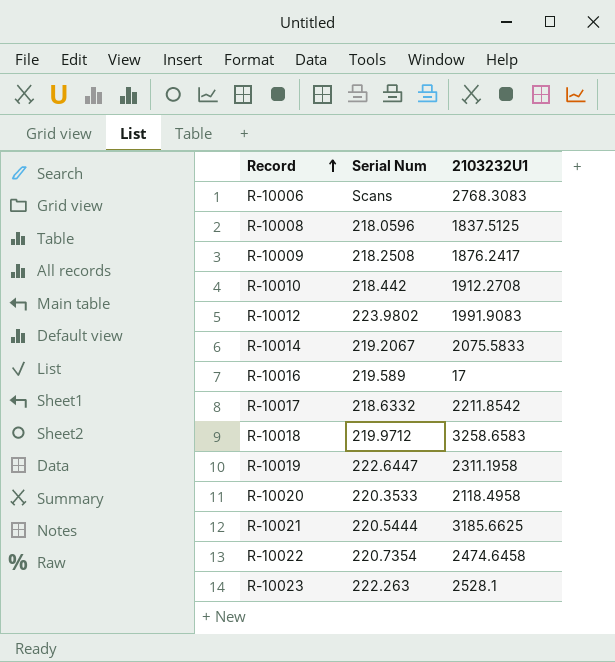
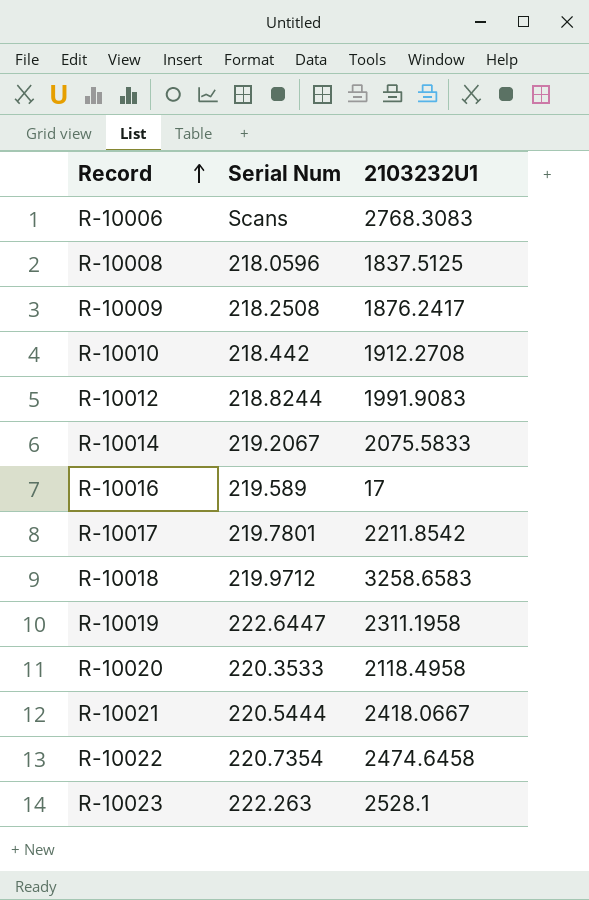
R-10012 | Serial Num: 223.9802 -> 218.8244
R-10017 | Serial Num: 218.6332 -> 219.7801
R-10021 | 2103232U1: 3185.6625 -> 2418.0667

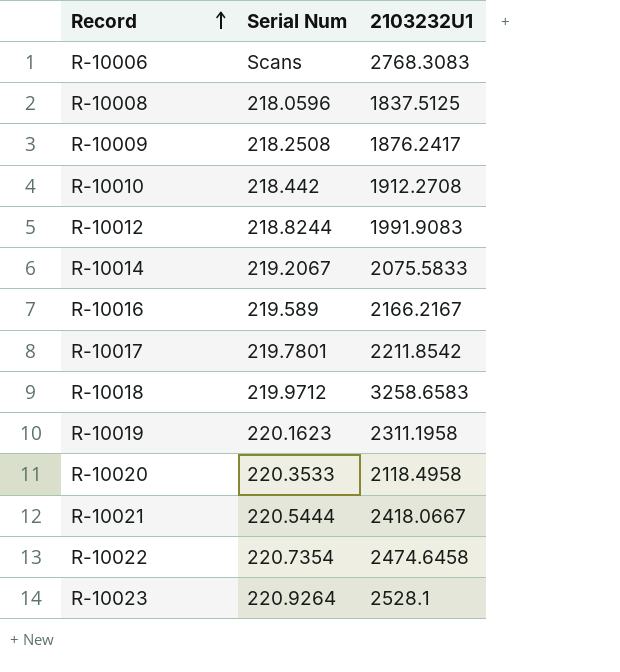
R-10016 | 2103232U1: 17 -> 2166.2167
R-10019 | Serial Num: 222.6447 -> 220.1623
R-10023 | Serial Num: 222.263 -> 220.9264

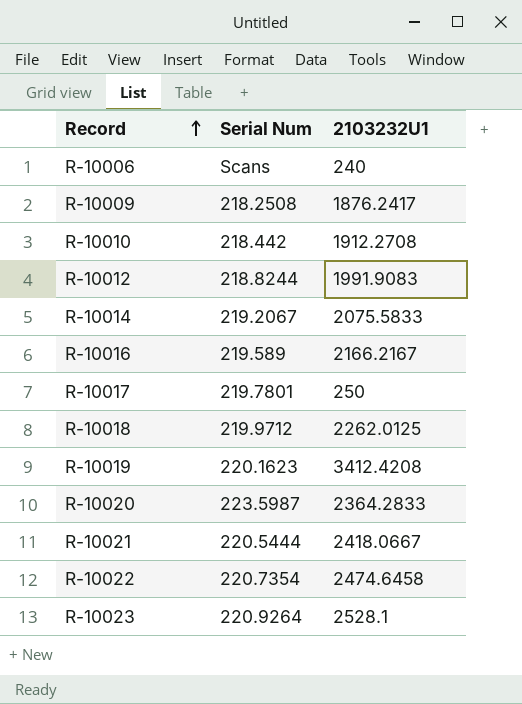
row R-10008: 218.0596 | 1837.5125 -> none
R-10006 | 2103232U1: 2768.3083 -> 240
R-10017 | 2103232U1: 2211.8542 -> 250
R-10018 | 2103232U1: 3258.6583 -> 2262.0125
R-10019 | 2103232U1: 2311.1958 -> 3412.4208
R-10020 | Serial Num: 220.3533 -> 223.5987
R-10020 | 2103232U1: 2118.4958 -> 2364.2833

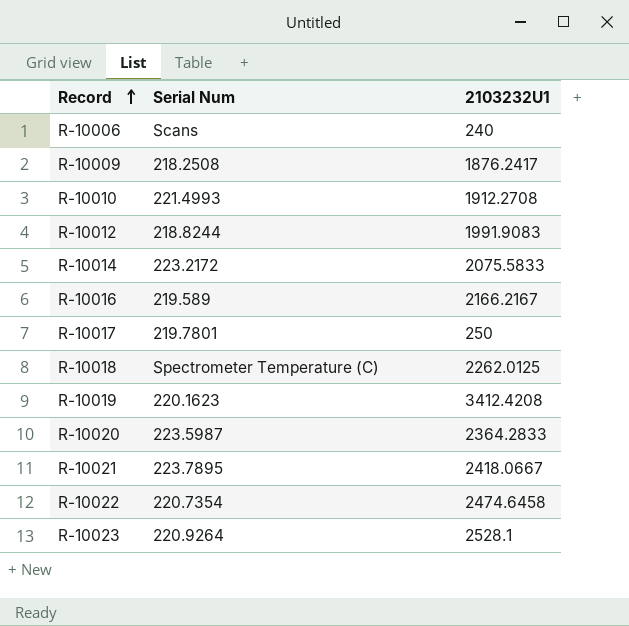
R-10010 | Serial Num: 218.442 -> 221.4993
R-10014 | Serial Num: 219.2067 -> 223.2172
R-10018 | Serial Num: 219.9712 -> Spectrometer Temperature (C)
R-10021 | Serial Num: 220.5444 -> 223.7895

